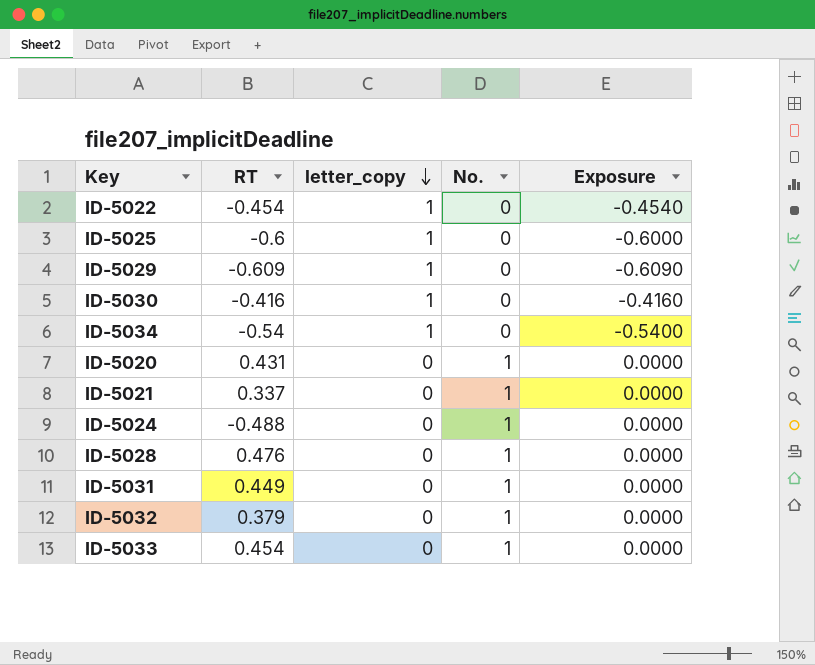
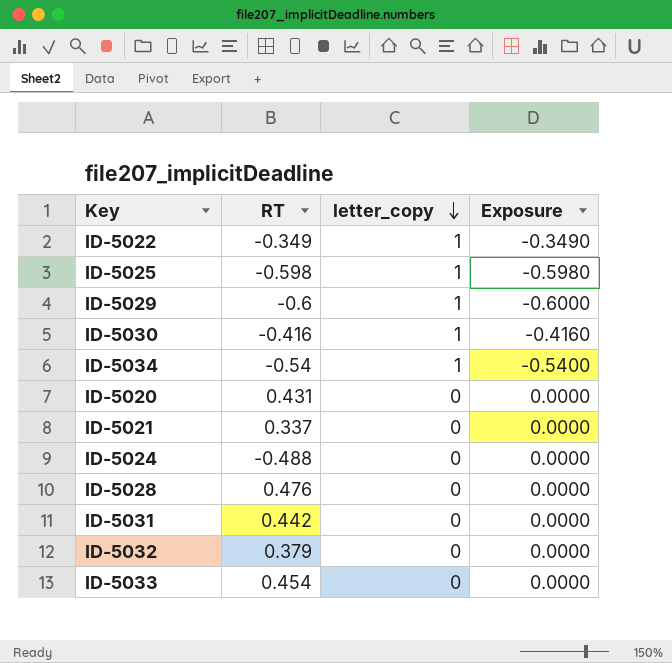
column No. | position: 4 -> none
ID-5022 | RT: -0.454 -> -0.349
ID-5022 | Exposure: -0.4540 -> -0.3490
ID-5025 | RT: -0.6 -> -0.598
ID-5025 | Exposure: -0.6000 -> -0.5980
ID-5029 | RT: -0.609 -> -0.6
ID-5029 | Exposure: -0.6090 -> -0.6000
ID-5031 | RT: 0.449 -> 0.442

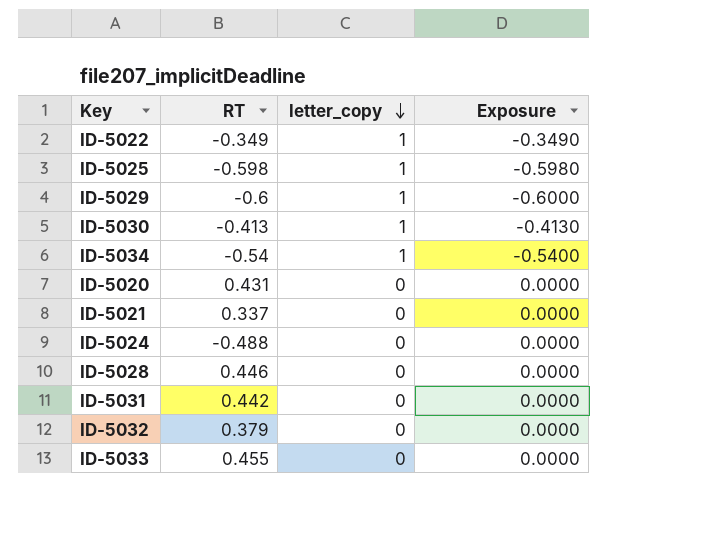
ID-5030 | RT: -0.416 -> -0.413
ID-5030 | Exposure: -0.4160 -> -0.4130
ID-5028 | RT: 0.476 -> 0.446
ID-5033 | RT: 0.454 -> 0.455

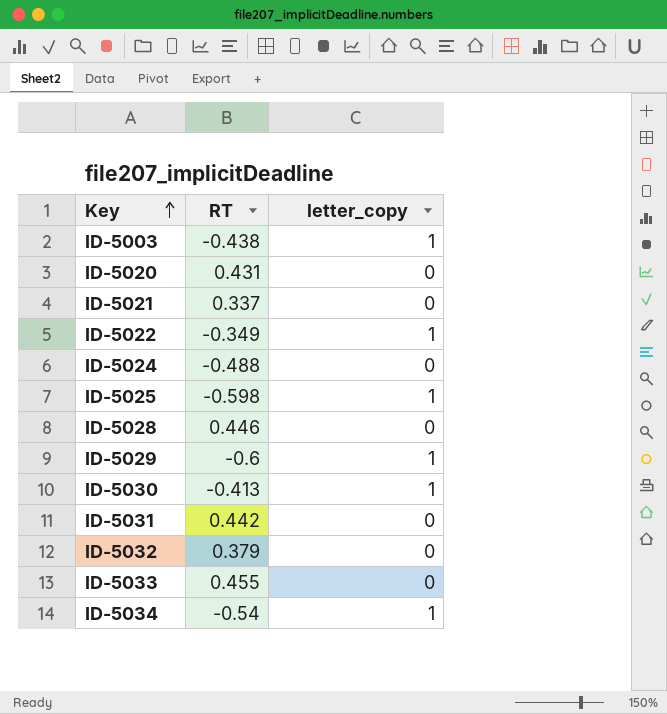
row order: letter_copy descending -> Key ascending
column Exposure | formula: [RT] * [letter_copy] -> none
row ID-5003: none -> -0.438 | 1

